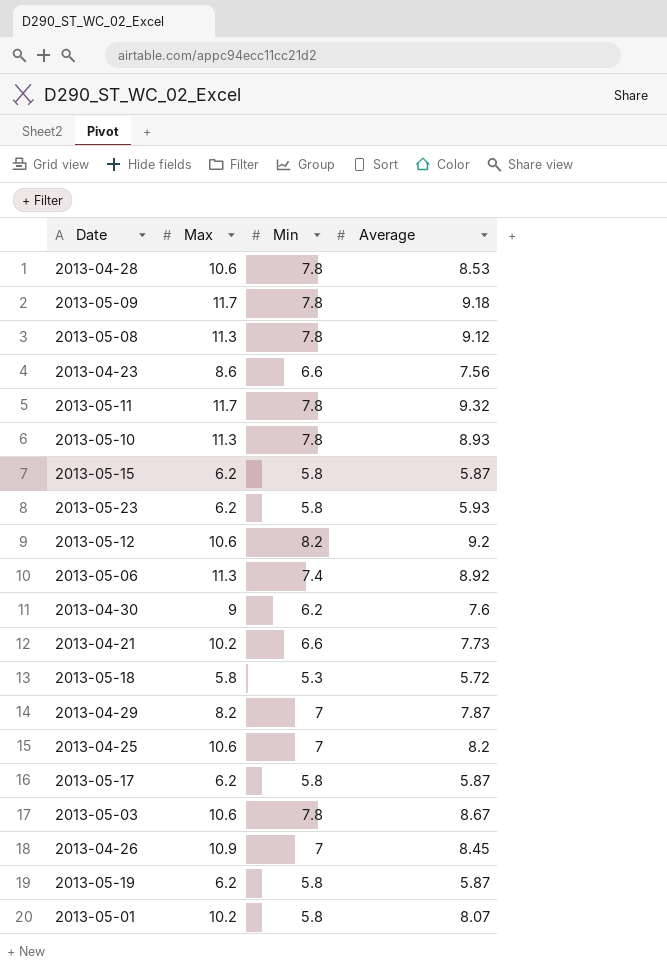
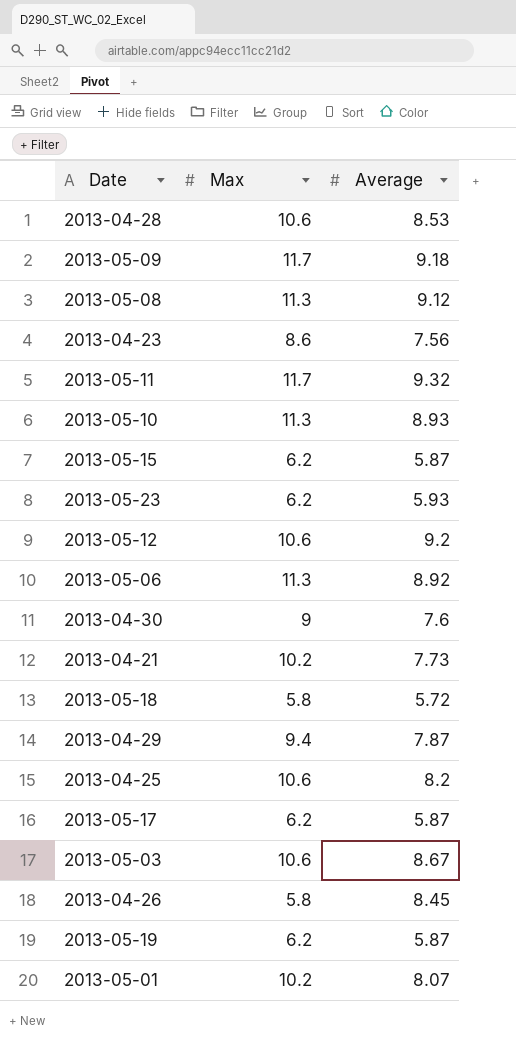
column Min | position: 3 -> none
2013-04-29 | Max: 8.2 -> 9.4
2013-04-26 | Max: 10.9 -> 5.8

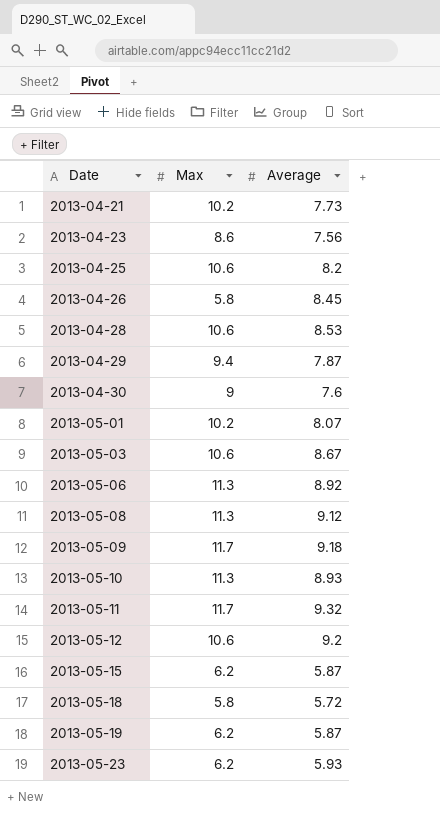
row order: none -> Date ascending
row 2013-05-17: 6.2 | 5.87 -> none

